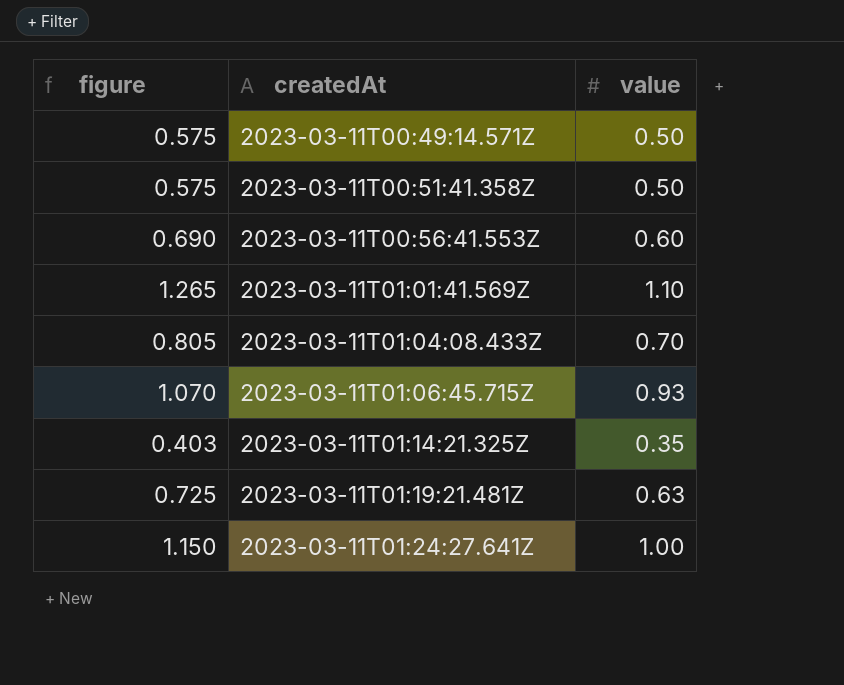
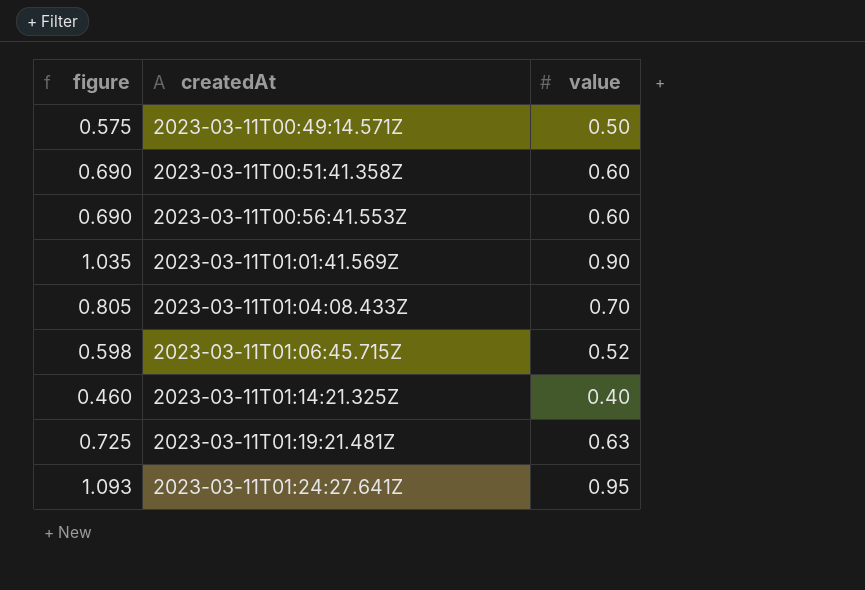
2023-03-11T00:51:41.358Z | figure: 0.575 -> 0.690
2023-03-11T00:51:41.358Z | value: 0.50 -> 0.60
2023-03-11T01:01:41.569Z | figure: 1.265 -> 1.035
2023-03-11T01:01:41.569Z | value: 1.10 -> 0.90
2023-03-11T01:06:45.715Z | figure: 1.070 -> 0.598
2023-03-11T01:06:45.715Z | value: 0.93 -> 0.52
2023-03-11T01:14:21.325Z | figure: 0.403 -> 0.460
2023-03-11T01:14:21.325Z | value: 0.35 -> 0.40
2023-03-11T01:24:27.641Z | figure: 1.150 -> 1.093
2023-03-11T01:24:27.641Z | value: 1.00 -> 0.95

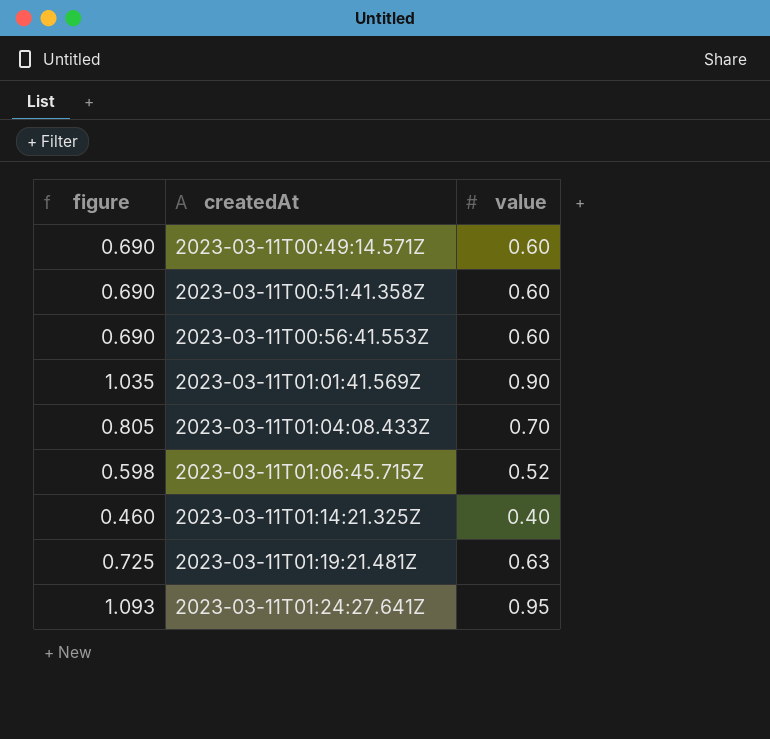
2023-03-11T00:49:14.571Z | figure: 0.575 -> 0.690
2023-03-11T00:49:14.571Z | value: 0.50 -> 0.60

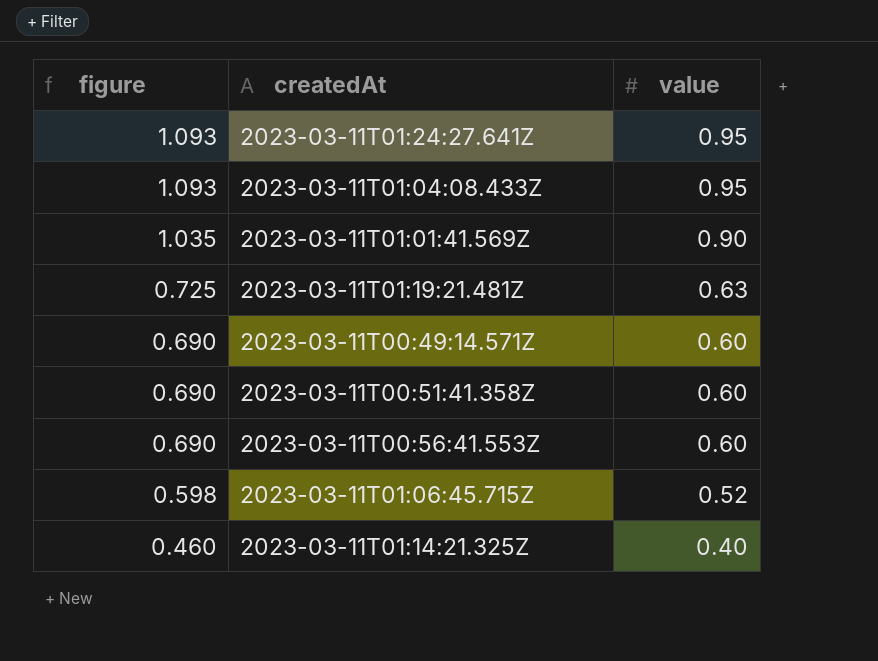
row order: createdAt ascending -> figure descending
2023-03-11T01:04:08.433Z | figure: 0.805 -> 1.093
2023-03-11T01:04:08.433Z | value: 0.70 -> 0.95

